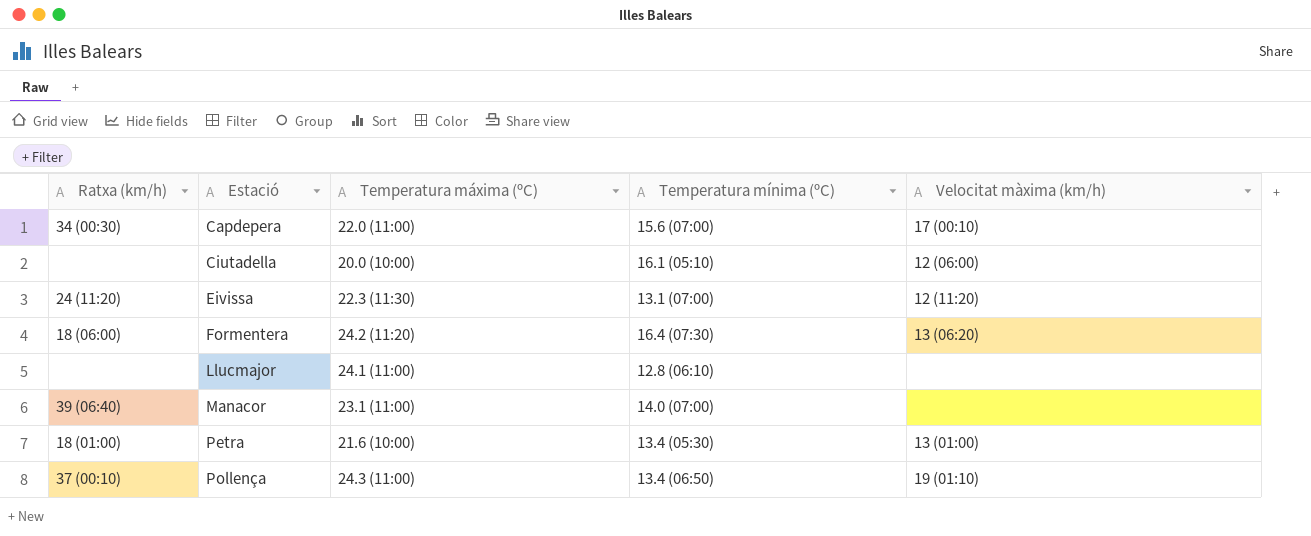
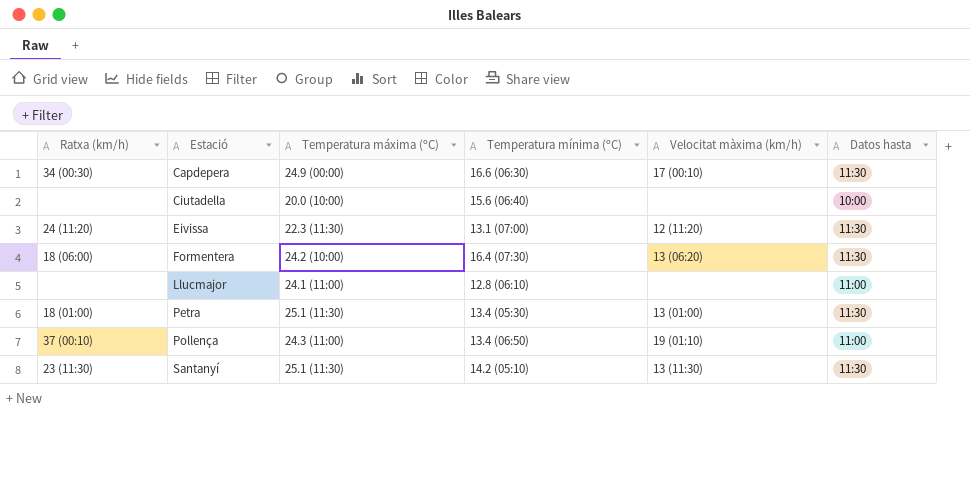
column Datos hasta | position: none -> 6
row Manacor: 39 (06:40) | 23.1 (11:00) | 14.0 (07:00) | none -> none
Capdepera | Temperatura máxima (ºC): 22.0 (11:00) -> 24.9 (00:00)
Capdepera | Temperatura mínima (ºC): 15.6 (07:00) -> 16.6 (06:30)
Ciutadella | Temperatura mínima (ºC): 16.1 (05:10) -> 15.6 (06:40)
Ciutadella | Velocitat màxima (km/h): 12 (06:00) -> none
Formentera | Temperatura máxima (ºC): 24.2 (11:20) -> 24.2 (10:00)
Petra | Temperatura máxima (ºC): 21.6 (10:00) -> 25.1 (11:30)
row Santanyí: none -> 23 (11:30) | 25.1 (11:30) | 14.2 (05:10) | 13 (11:30) | 11:30

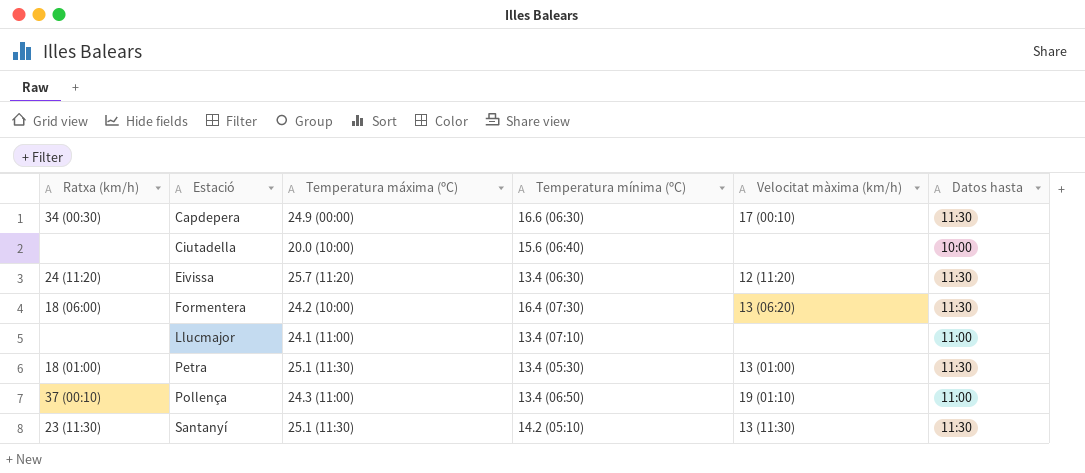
Eivissa | Temperatura máxima (ºC): 22.3 (11:30) -> 25.7 (11:20)
Eivissa | Temperatura mínima (ºC): 13.1 (07:00) -> 13.4 (06:30)
Llucmajor | Temperatura mínima (ºC): 12.8 (06:10) -> 13.4 (07:10)

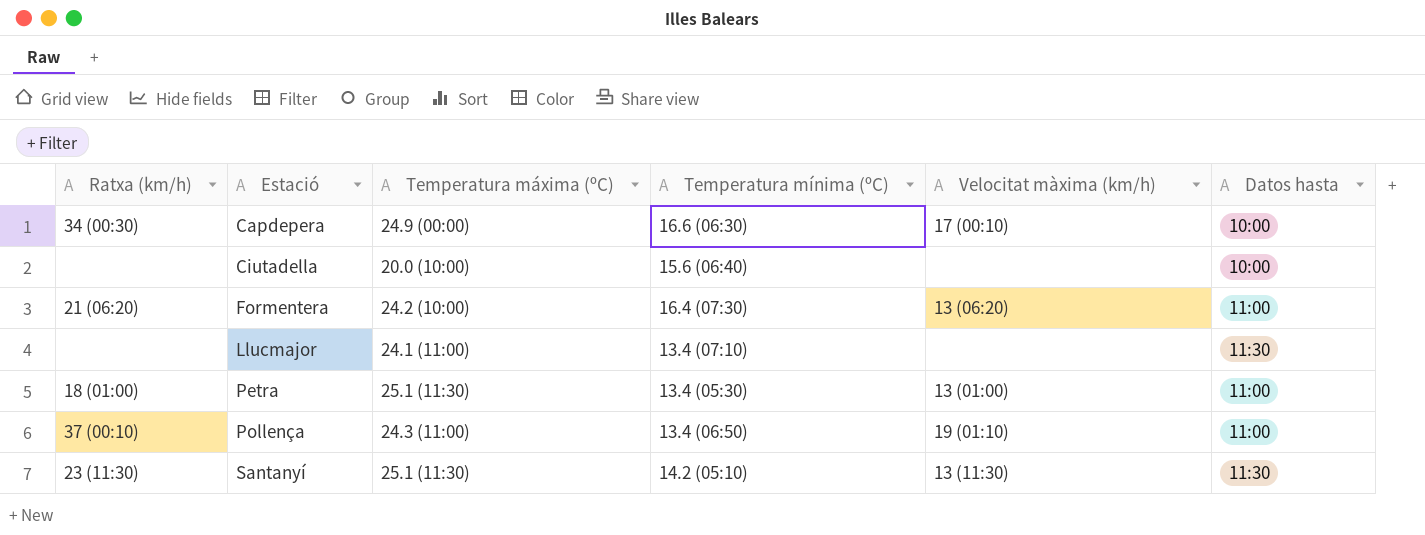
row Eivissa: 24 (11:20) | 25.7 (11:20) | 13.4 (06:30) | 12 (11:20) | 11:30 -> none
Capdepera | Datos hasta: 11:30 -> 10:00
Formentera | Ratxa (km/h): 18 (06:00) -> 21 (06:20)
Formentera | Datos hasta: 11:30 -> 11:00
Llucmajor | Datos hasta: 11:00 -> 11:30
Petra | Datos hasta: 11:30 -> 11:00

